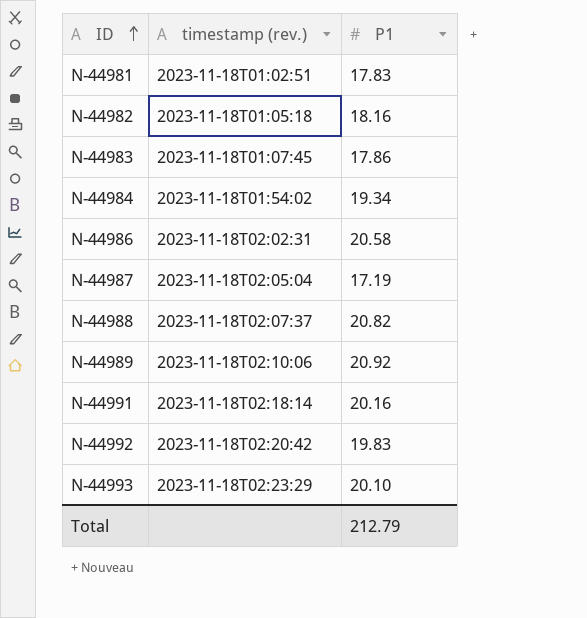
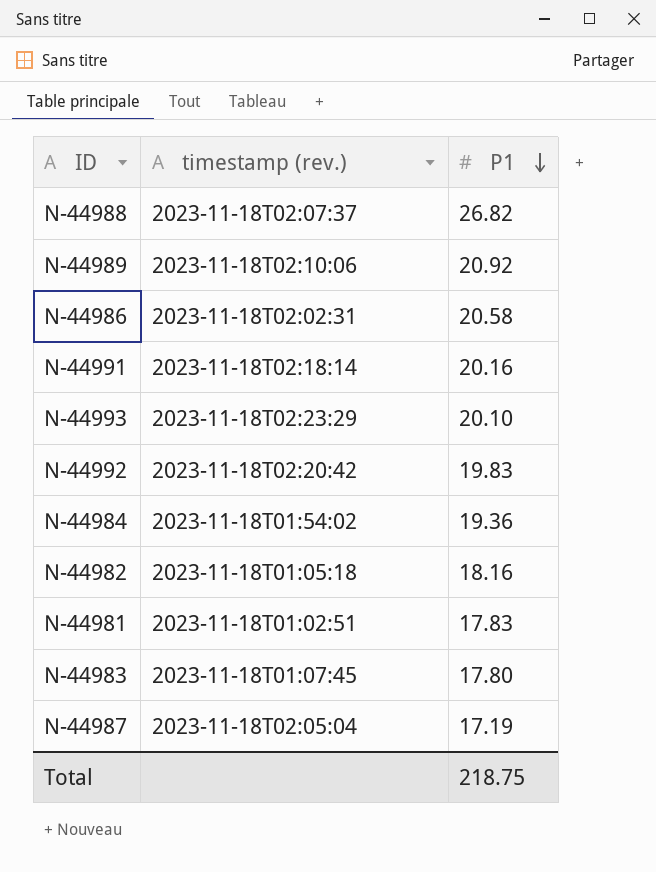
row order: ID ascending -> P1 descending
N-44988 | P1: 20.82 -> 26.82
N-44984 | P1: 19.34 -> 19.36
N-44983 | P1: 17.86 -> 17.80
Total | P1: 212.79 -> 218.75

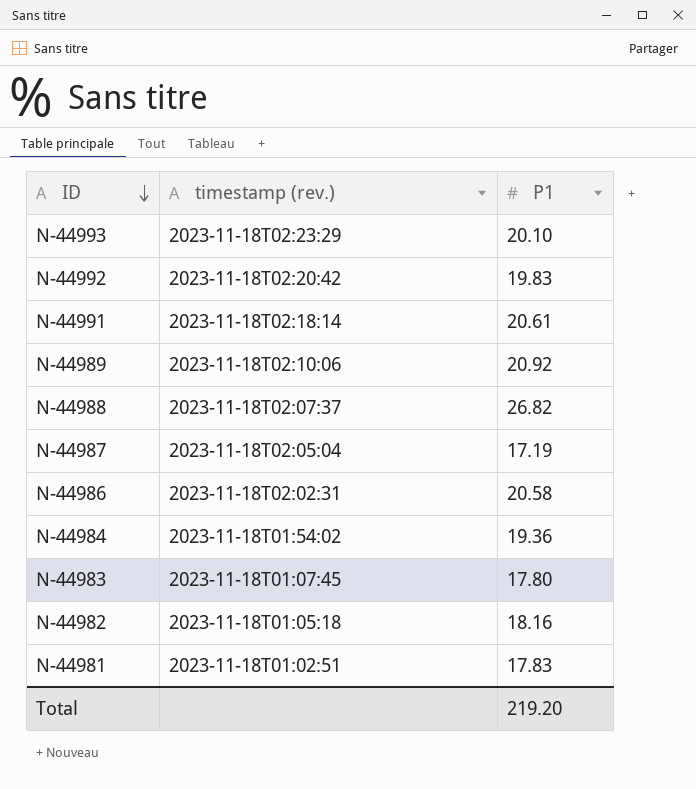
row order: P1 descending -> ID descending
N-44991 | P1: 20.16 -> 20.61
Total | P1: 218.75 -> 219.20

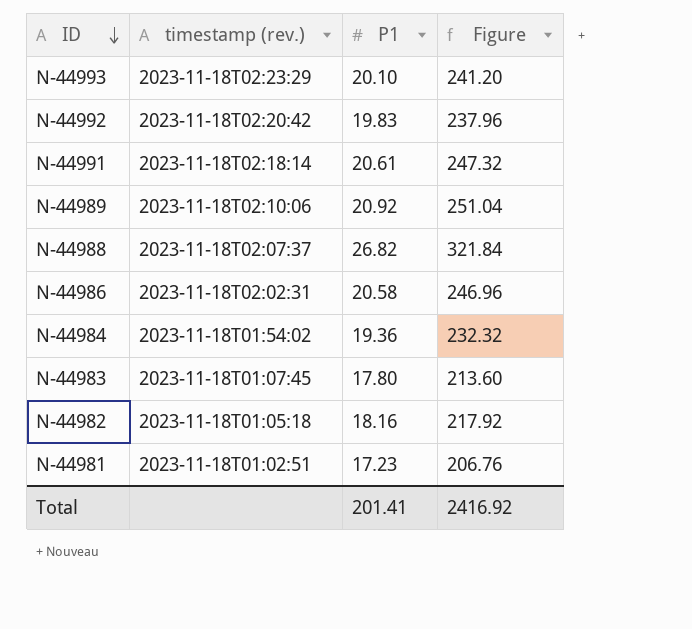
column Figure | formula: none -> [P1] * 12
row N-44987: 2023-11-18T02:05:04 | 17.19 -> none
N-44981 | P1: 17.83 -> 17.23
Total | P1: 219.20 -> 201.41

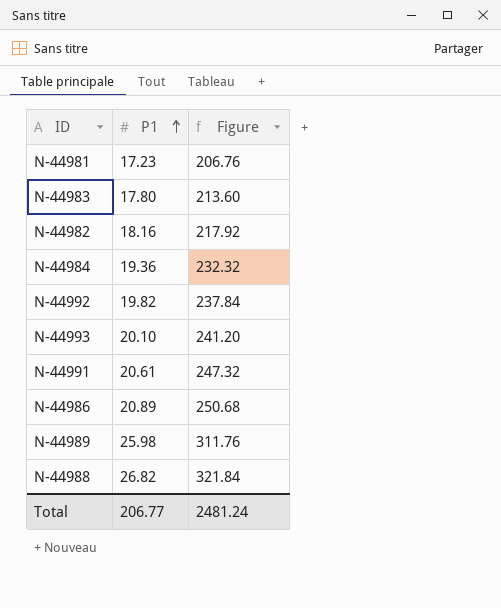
row order: ID descending -> P1 ascending
column timestamp (rev.) | position: 2 -> none
N-44992 | P1: 19.83 -> 19.82
N-44992 | Figure: 237.96 -> 237.84
N-44986 | P1: 20.58 -> 20.89
N-44986 | Figure: 246.96 -> 250.68
N-44989 | P1: 20.92 -> 25.98
N-44989 | Figure: 251.04 -> 311.76
Total | P1: 201.41 -> 206.77
Total | Figure: 2416.92 -> 2481.24

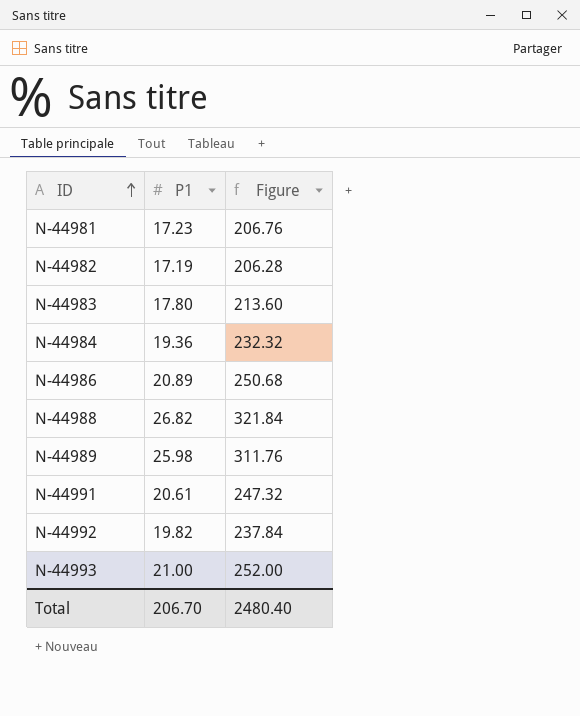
row order: P1 ascending -> ID ascending
N-44982 | P1: 18.16 -> 17.19
N-44982 | Figure: 217.92 -> 206.28
N-44993 | P1: 20.10 -> 21.00
N-44993 | Figure: 241.20 -> 252.00
Total | P1: 206.77 -> 206.70
Total | Figure: 2481.24 -> 2480.40

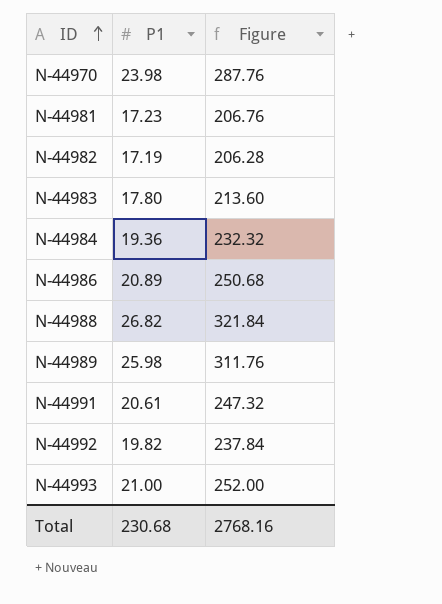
row N-44970: none -> 23.98 | 287.76
Total | P1: 206.70 -> 230.68
Total | Figure: 2480.40 -> 2768.16

